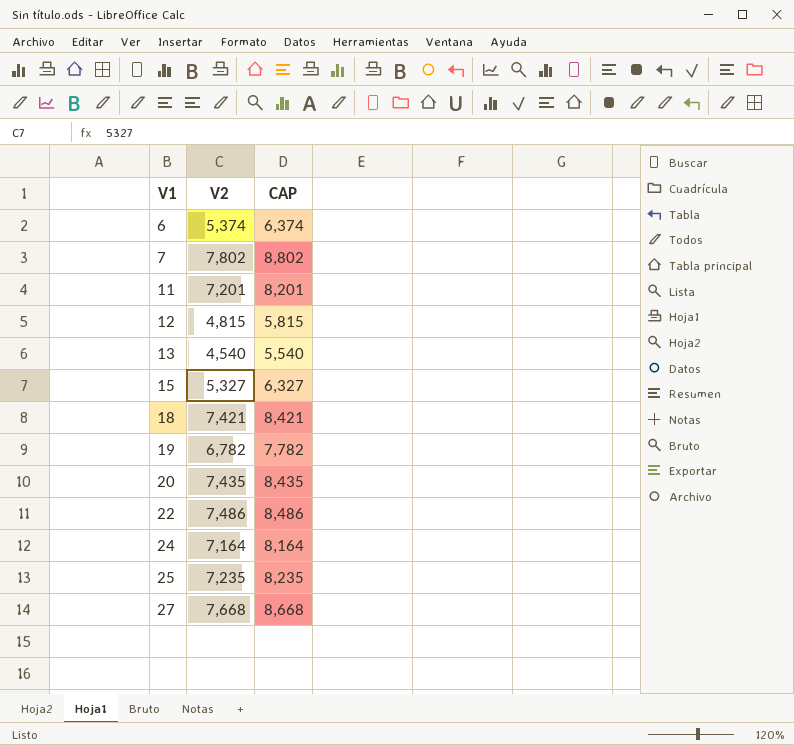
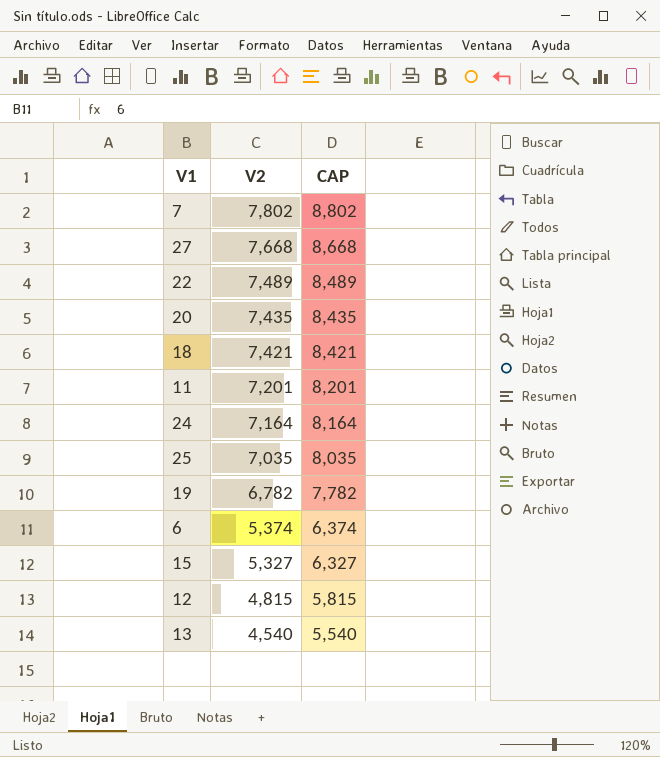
row order: V1 ascending -> V2 descending
22 | V2: 7,486 -> 7,489
22 | CAP: 8,486 -> 8,489
25 | V2: 7,235 -> 7,035
25 | CAP: 8,235 -> 8,035

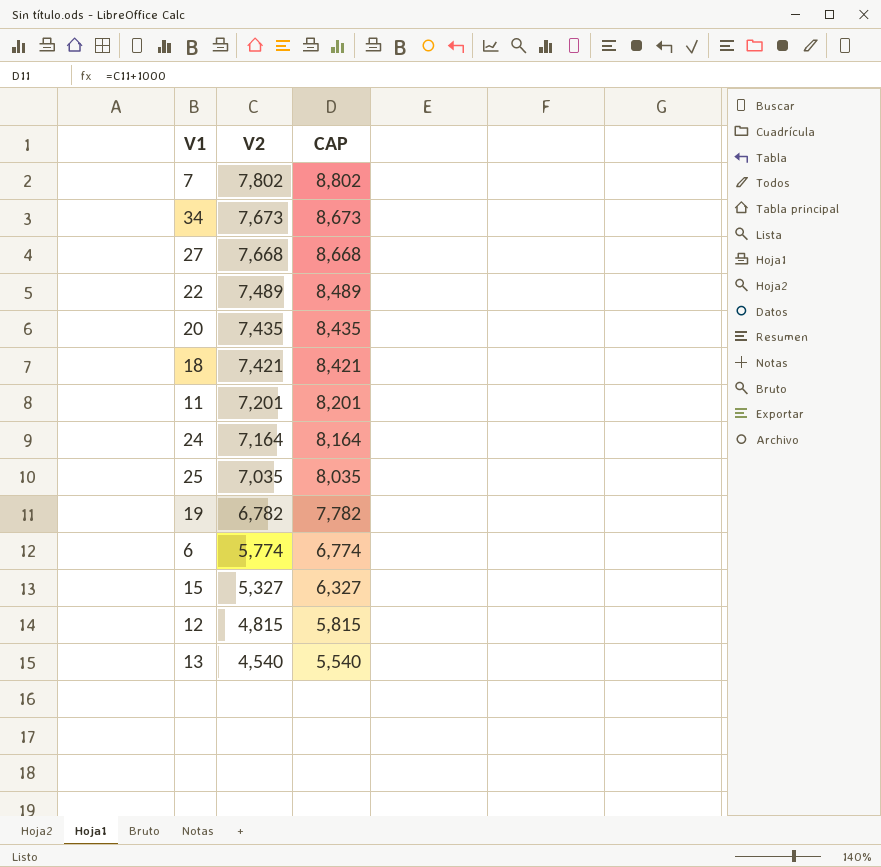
row 34: none -> 7,673 | 8,673
6 | V2: 5,374 -> 5,774
6 | CAP: 6,374 -> 6,774

